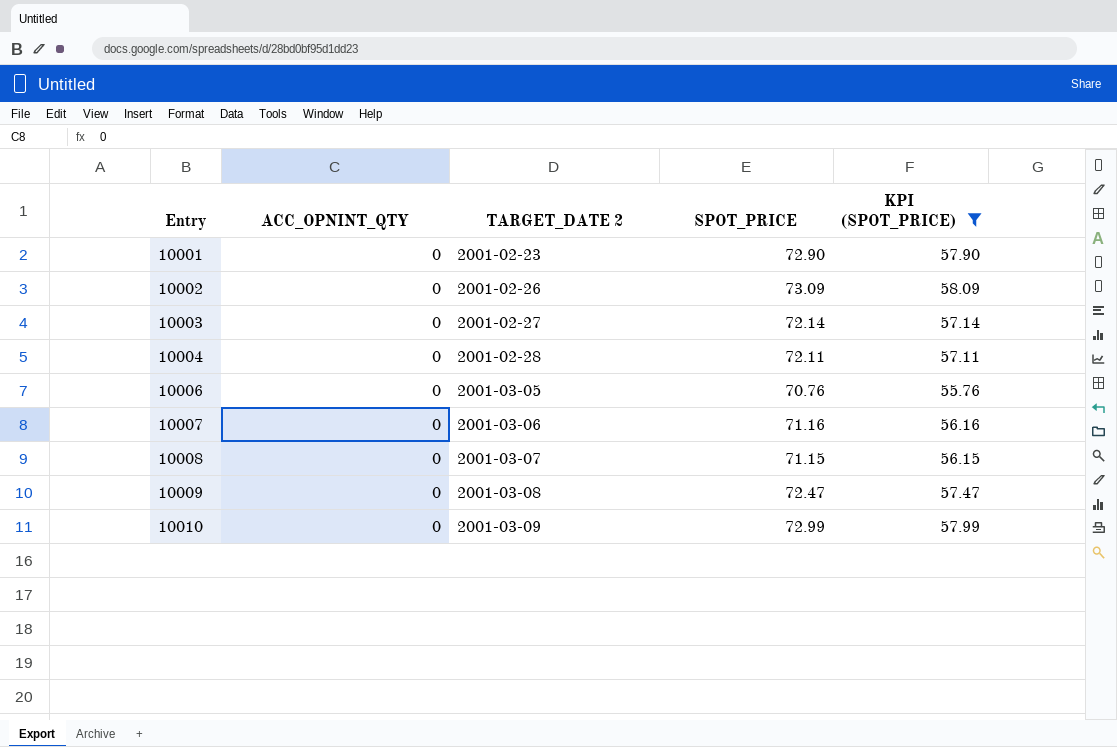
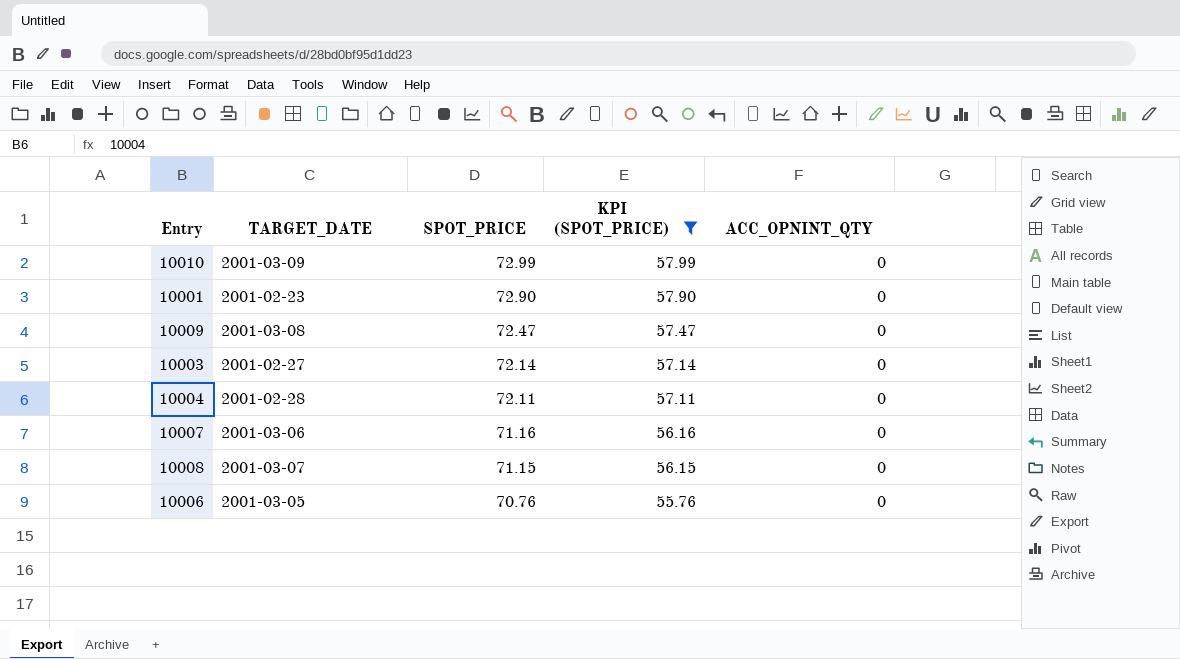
row order: Entry ascending -> SPOT_PRICE descending
column name: TARGET_DATE 2 -> TARGET_DATE
column ACC_OPNINT_QTY | position: 2 -> 5
row 10002: 0 | 2001-02-26 | 73.09 | 58.09 -> none

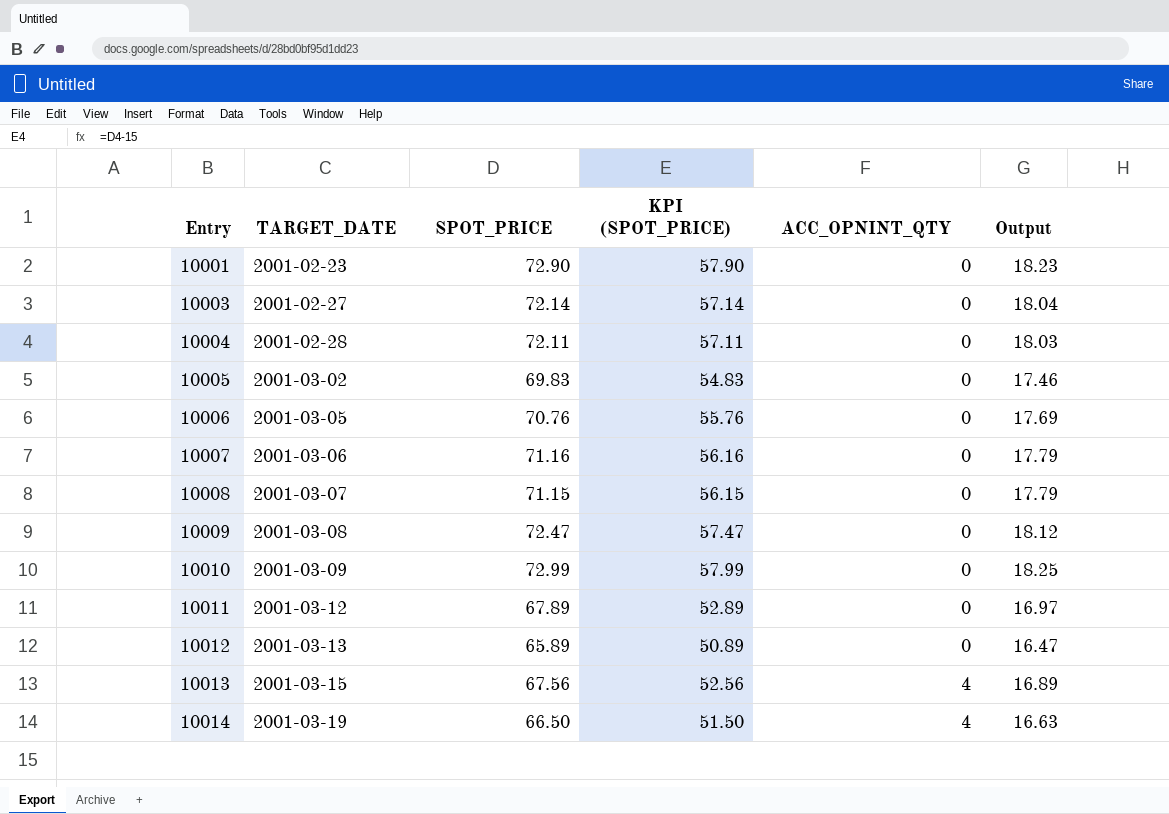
filter: KPI (SPOT_PRICE) >= 55.76 -> none
row order: SPOT_PRICE descending -> Entry ascending
column Output | formula: none -> [SPOT_PRICE] * 0.25

